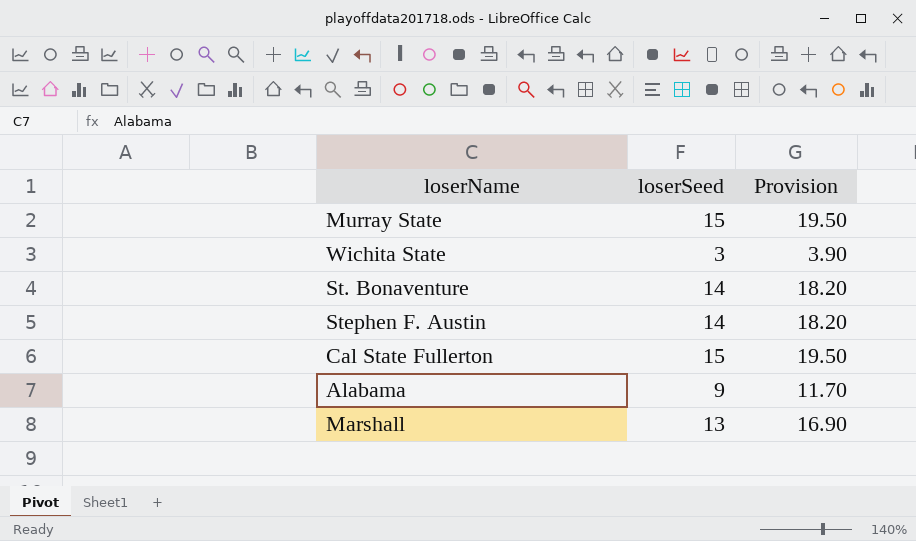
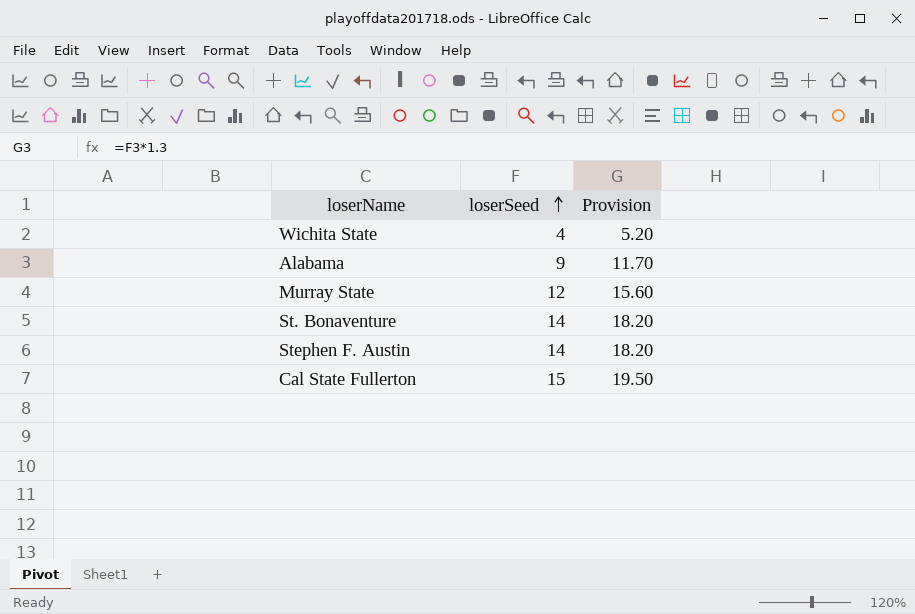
row order: none -> loserSeed ascending
row Marshall: 13 | 16.90 -> none
Wichita State | loserSeed: 3 -> 4
Wichita State | Provision: 3.90 -> 5.20
Murray State | loserSeed: 15 -> 12
Murray State | Provision: 19.50 -> 15.60

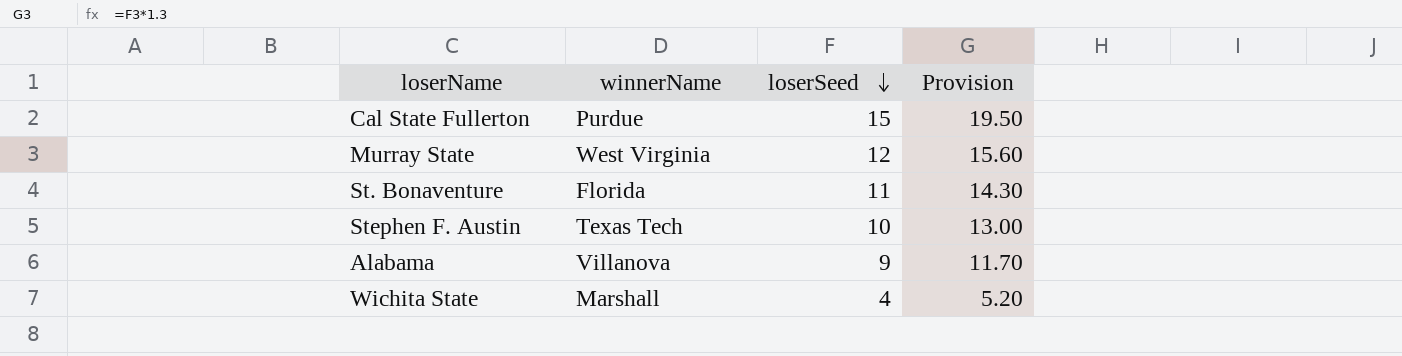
row order: loserSeed ascending -> loserSeed descending
column winnerName | position: none -> 2
St. Bonaventure | loserSeed: 14 -> 11
St. Bonaventure | Provision: 18.20 -> 14.30
Stephen F. Austin | loserSeed: 14 -> 10
Stephen F. Austin | Provision: 18.20 -> 13.00

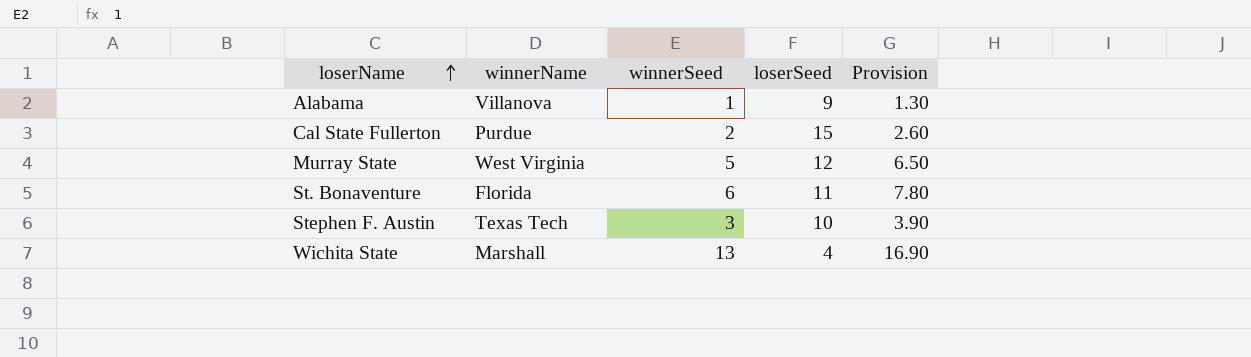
row order: loserSeed descending -> loserName ascending
column winnerSeed | position: none -> 3
column Provision | formula: [loserSeed] * 1.3 -> [winnerSeed] * 1.3

